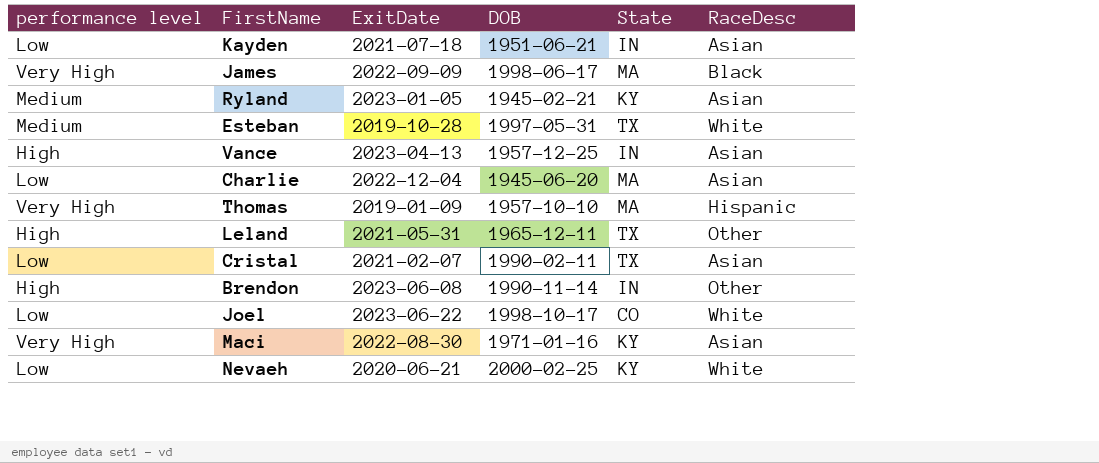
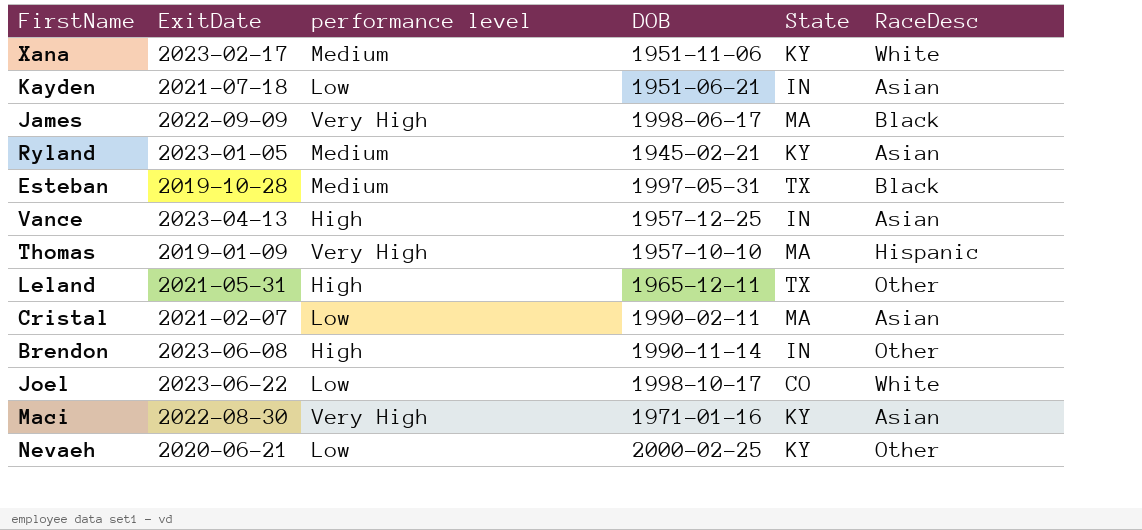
column performance level | position: 1 -> 3
row Charlie: Low | 2022-12-04 | 1945-06-20 | MA | Asian -> none
row Xana: none -> 2023-02-17 | Medium | 1951-11-06 | KY | White
Esteban | RaceDesc: White -> Black
Cristal | State: TX -> MA
Nevaeh | RaceDesc: White -> Other

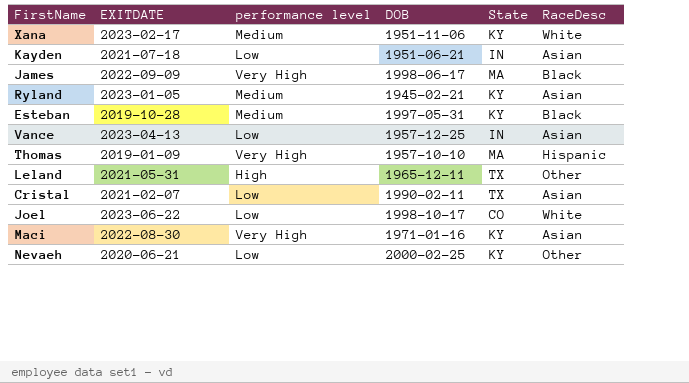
column name: ExitDate -> EXITDATE
row Brendon: 2023-06-08 | High | 1990-11-14 | IN | Other -> none
Esteban | State: TX -> KY
Vance | performance level: High -> Low
Cristal | State: MA -> TX

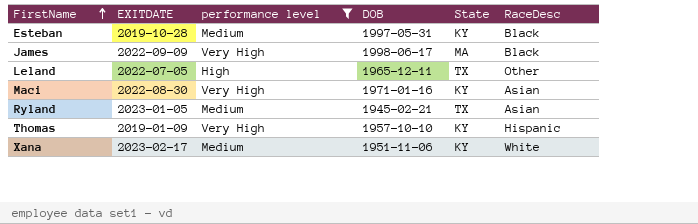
filter: none -> performance level != Low
row order: none -> FirstName ascending
Leland | EXITDATE: 2021-05-31 -> 2022-07-05
Ryland | State: KY -> TX
Thomas | State: MA -> KY

